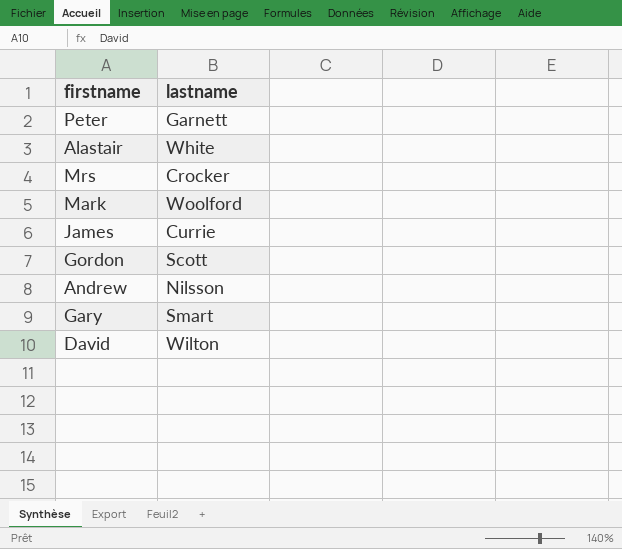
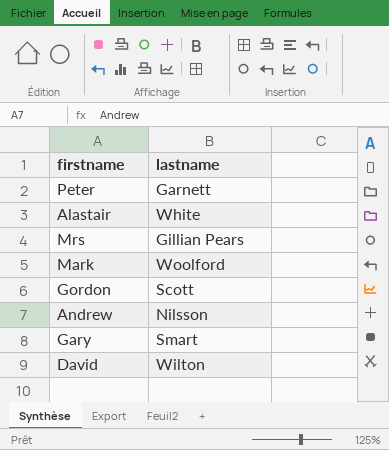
row James: Currie -> none
Mrs | lastname: Crocker -> Gillian Pears

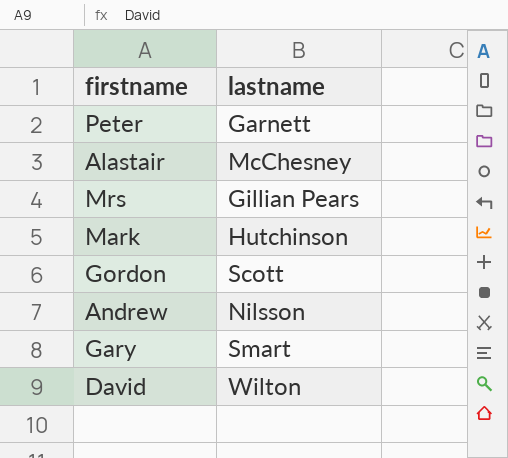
Alastair | lastname: White -> McChesney
Mark | lastname: Woolford -> Hutchinson

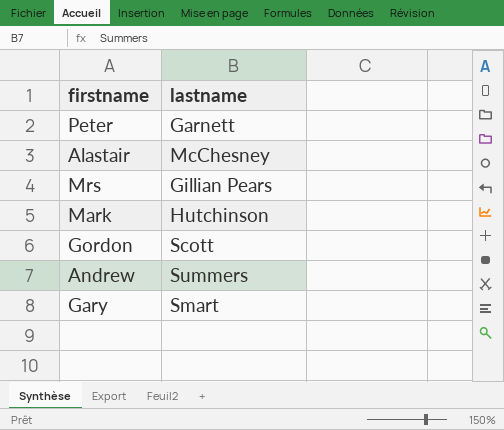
row David: Wilton -> none
Andrew | lastname: Nilsson -> Summers

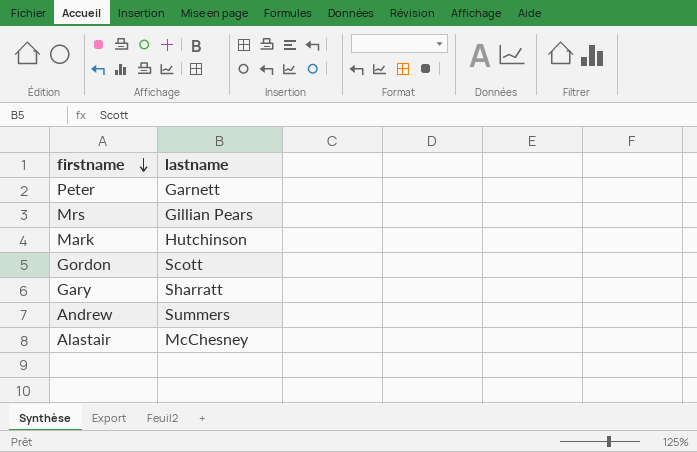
row order: none -> firstname descending
Gary | lastname: Smart -> Sharratt

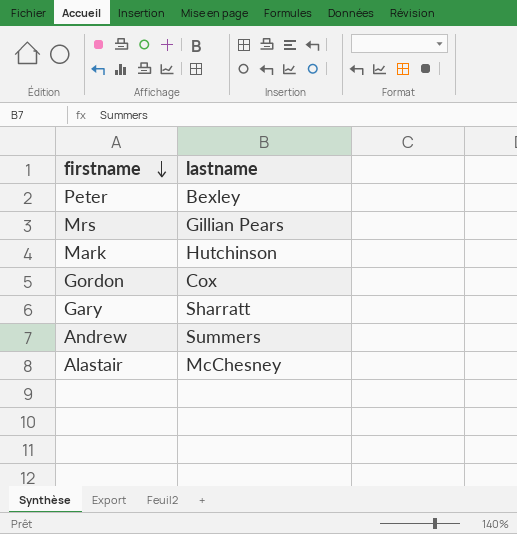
Peter | lastname: Garnett -> Bexley
Gordon | lastname: Scott -> Cox

